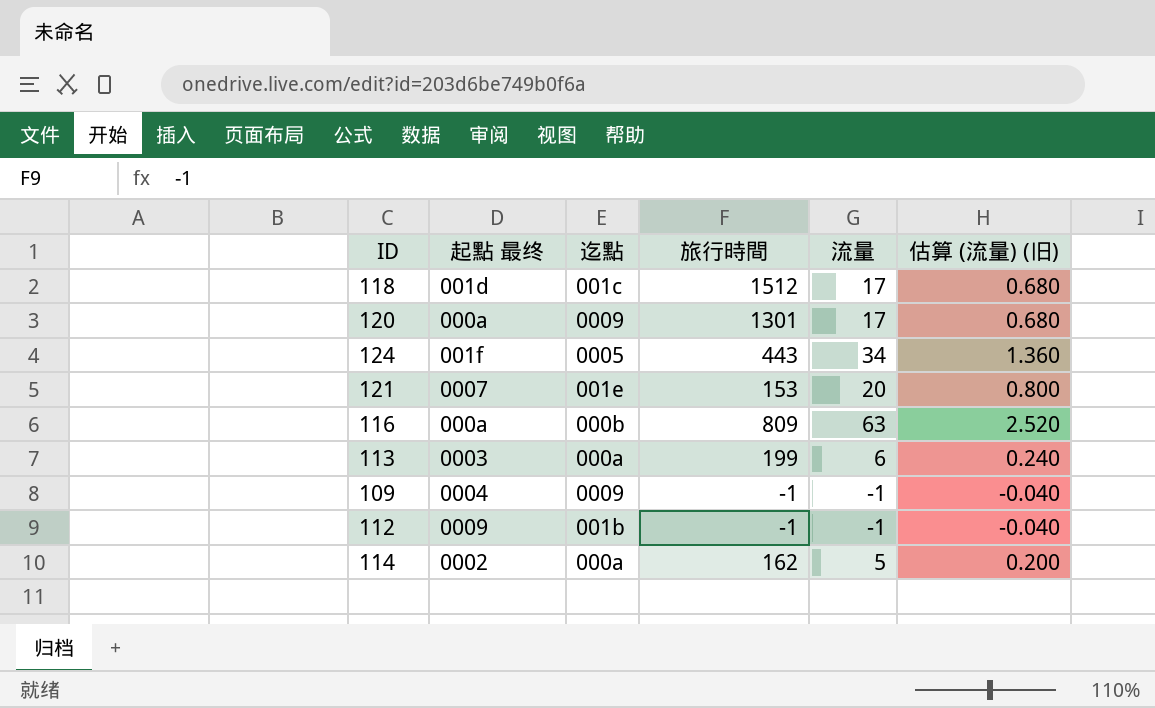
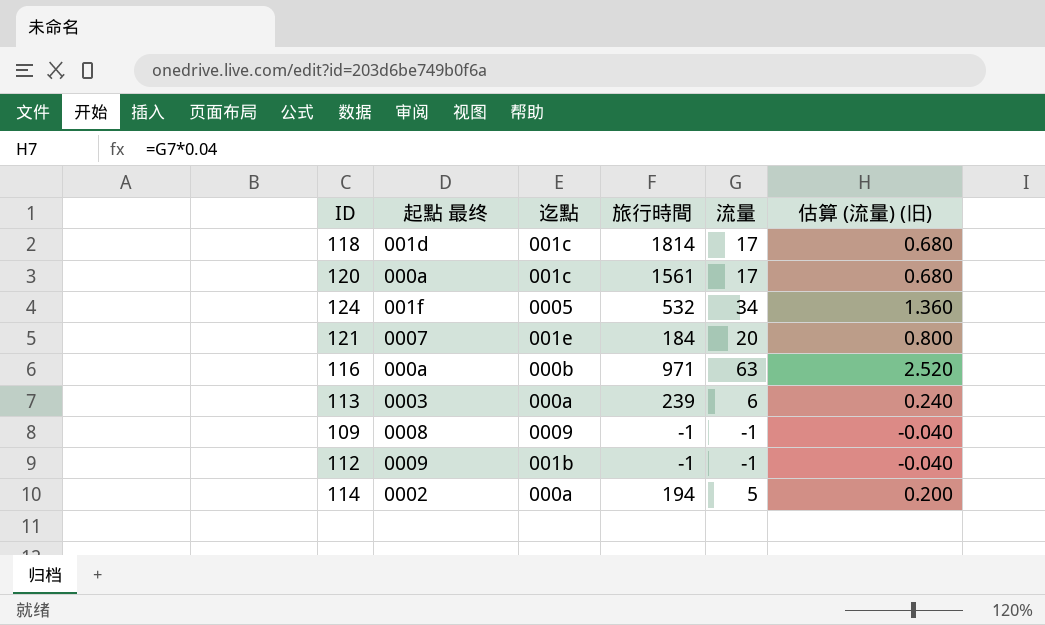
118 | 旅行時間: 1512 -> 1814
120 | 迄點: 0009 -> 001c
120 | 旅行時間: 1301 -> 1561
124 | 旅行時間: 443 -> 532
121 | 旅行時間: 153 -> 184
116 | 旅行時間: 809 -> 971
113 | 旅行時間: 199 -> 239
109 | 起點 最终: 0004 -> 0008
114 | 旅行時間: 162 -> 194

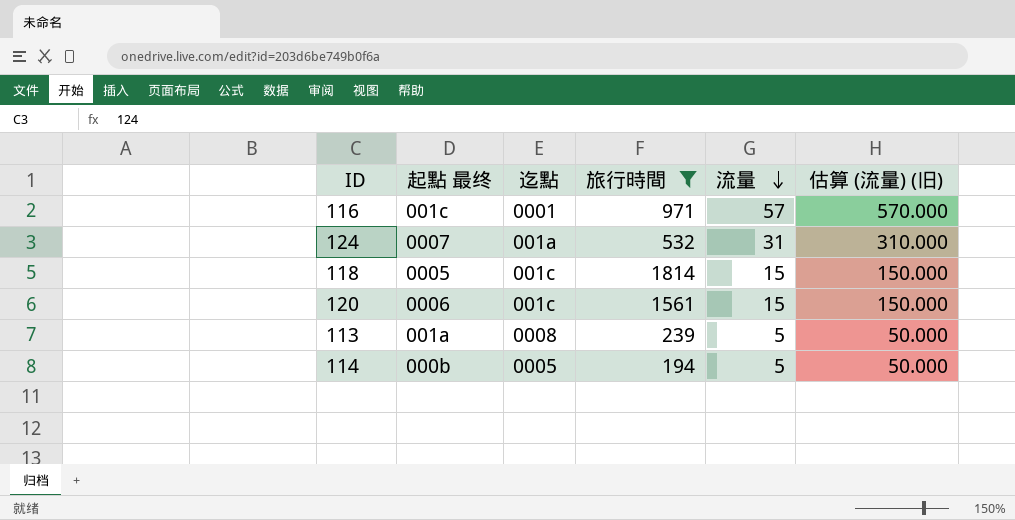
filter: none -> 旅行時間 >= 194
row order: none -> 流量 descending
column 估算 (流量) (旧) | formula: [流量] * 0.04 -> [流量] * 10
116 | 起點 最终: 000a -> 001c
116 | 迄點: 000b -> 0001
116 | 流量: 63 -> 57
124 | 起點 最终: 001f -> 0007
124 | 迄點: 0005 -> 001a
124 | 流量: 34 -> 31
118 | 起點 最终: 001d -> 0005
118 | 流量: 17 -> 15
120 | 起點 最终: 000a -> 0006
120 | 流量: 17 -> 15
113 | 起點 最终: 0003 -> 001a
113 | 迄點: 000a -> 0008
113 | 流量: 6 -> 5
114 | 起點 最终: 0002 -> 000b
114 | 迄點: 000a -> 0005

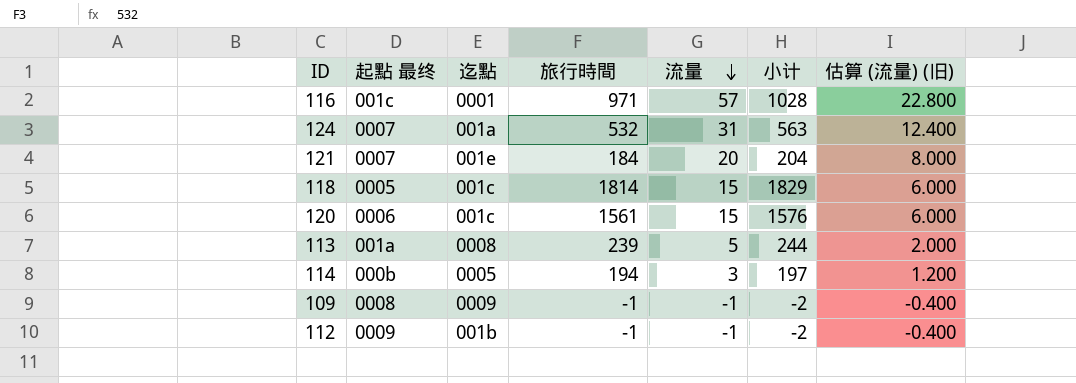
filter: 旅行時間 >= 194 -> none
column 小计 | formula: none -> [旅行時間] + [流量]
column 估算 (流量) (旧) | formula: [流量] * 10 -> [流量] * 0.4
114 | 流量: 5 -> 3

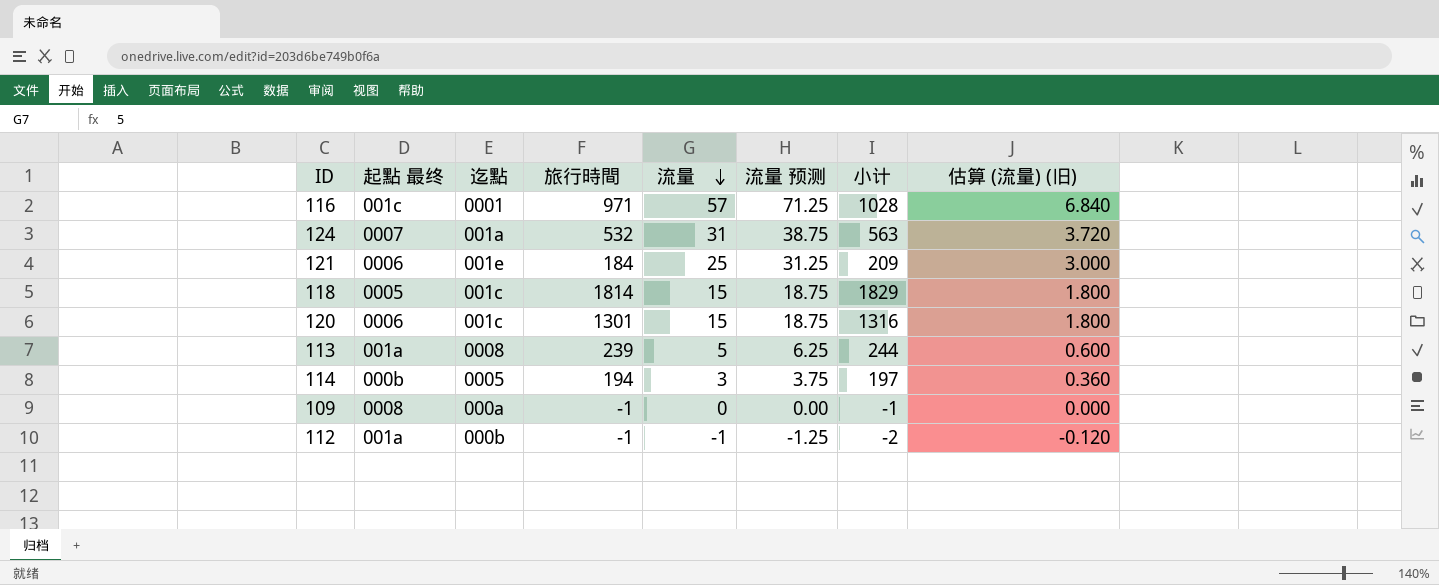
column 流量 预测 | formula: none -> [流量] * 1.25
column 估算 (流量) (旧) | formula: [流量] * 0.4 -> [流量] * 0.12
121 | 起點 最终: 0007 -> 0006
121 | 流量: 20 -> 25
121 | 小计: 204 -> 209
120 | 旅行時間: 1561 -> 1301
120 | 小计: 1576 -> 1316
109 | 迄點: 0009 -> 000a
109 | 流量: -1 -> 0
109 | 小计: -2 -> -1
112 | 起點 最终: 0009 -> 001a
112 | 迄點: 001b -> 000b

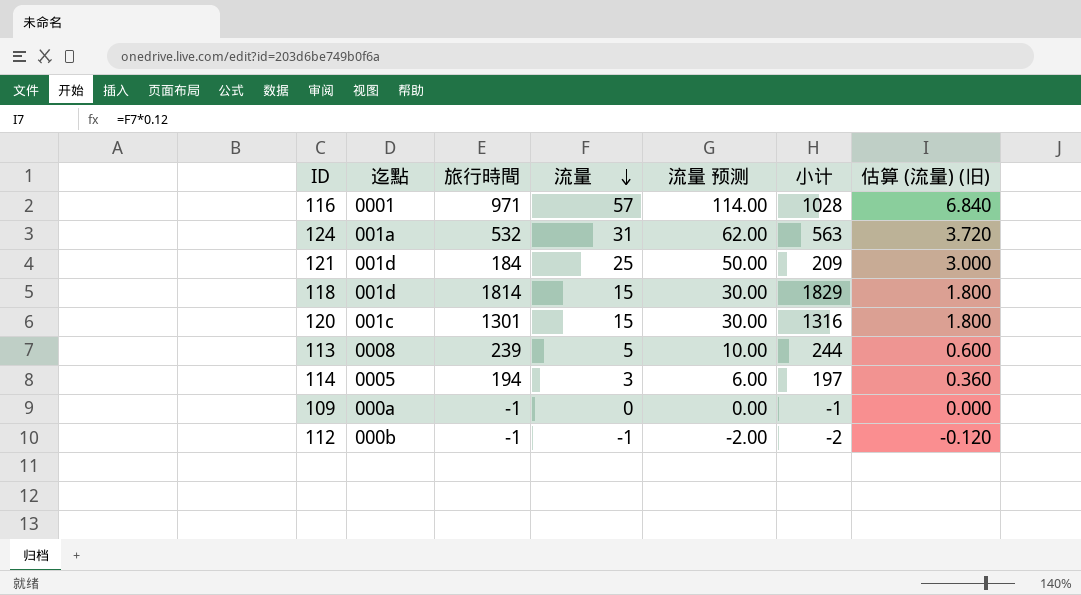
column 起點 最终 | position: 2 -> none
column 流量 预测 | formula: [流量] * 1.25 -> [流量] * 2
121 | 迄點: 001e -> 001d
118 | 迄點: 001c -> 001d

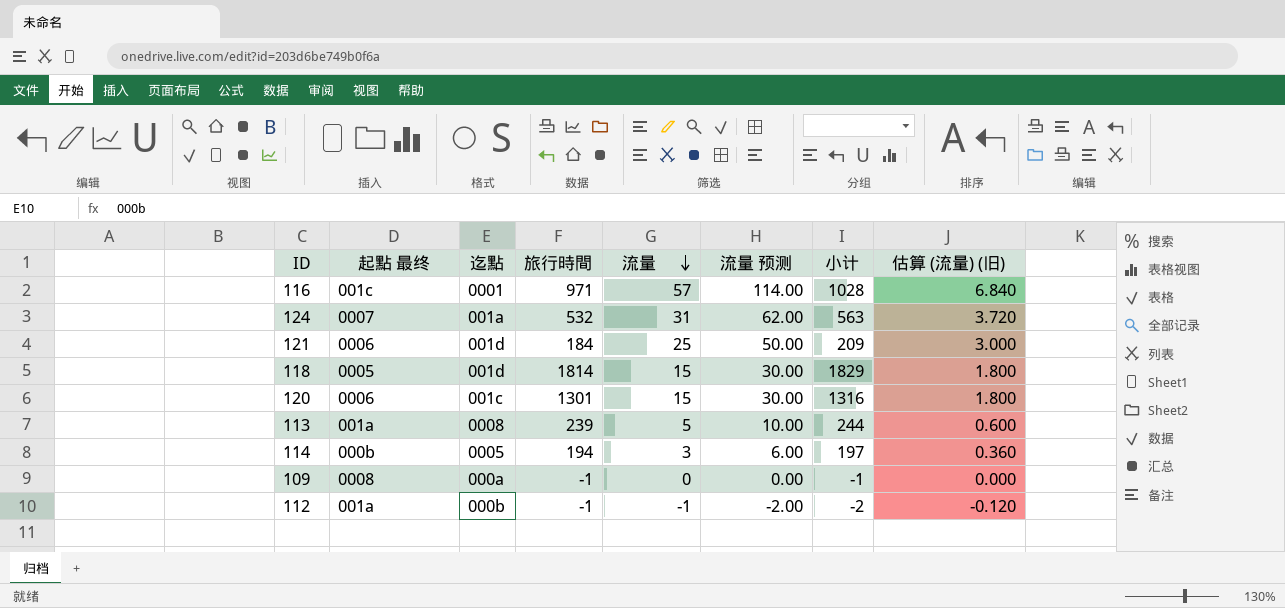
column 起點 最终 | position: none -> 2

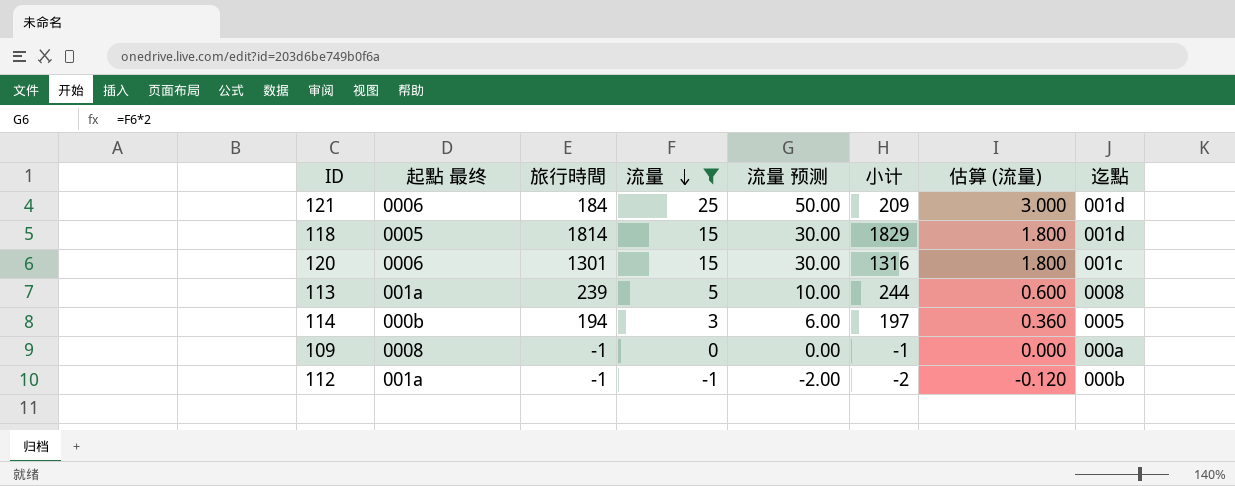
filter: none -> 流量 <= 25
column name: 估算 (流量) (旧) -> 估算 (流量)
column 迄點 | position: 3 -> 8

